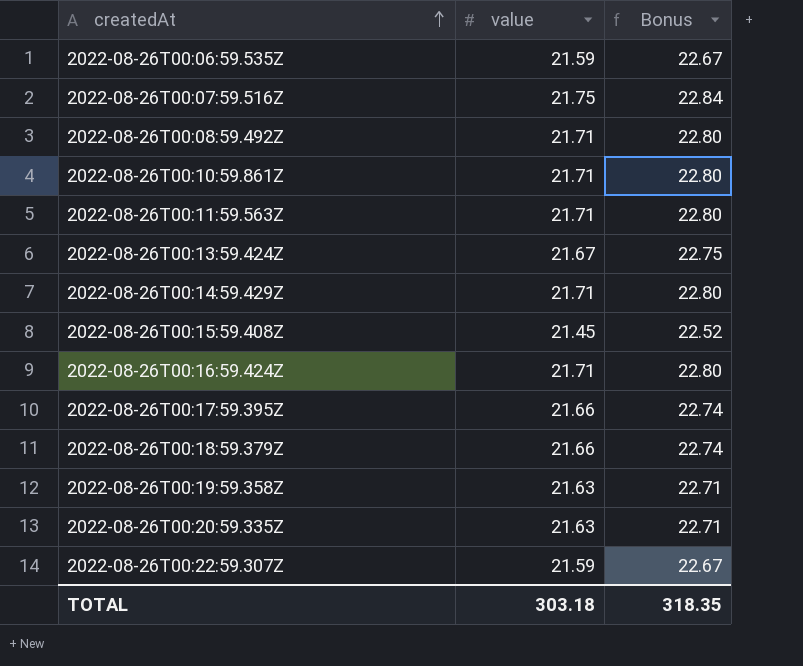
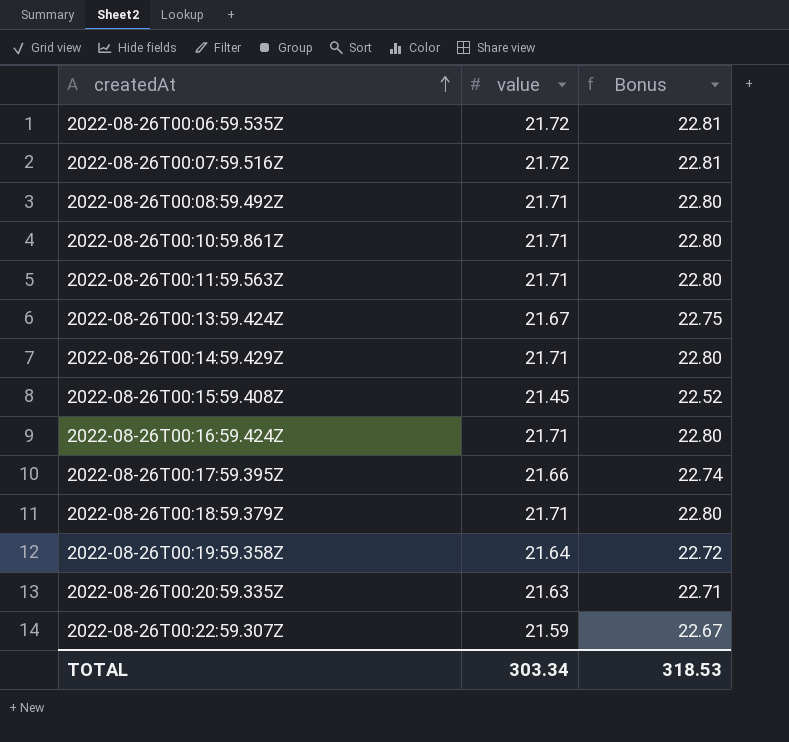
2022-08-26T00:06:59.535Z | value: 21.59 -> 21.72
2022-08-26T00:06:59.535Z | Bonus: 22.67 -> 22.81
2022-08-26T00:07:59.516Z | value: 21.75 -> 21.72
2022-08-26T00:07:59.516Z | Bonus: 22.84 -> 22.81
2022-08-26T00:18:59.379Z | value: 21.66 -> 21.71
2022-08-26T00:18:59.379Z | Bonus: 22.74 -> 22.80
2022-08-26T00:19:59.358Z | value: 21.63 -> 21.64
2022-08-26T00:19:59.358Z | Bonus: 22.71 -> 22.72
TOTAL | value: 303.18 -> 303.34
TOTAL | Bonus: 318.35 -> 318.53

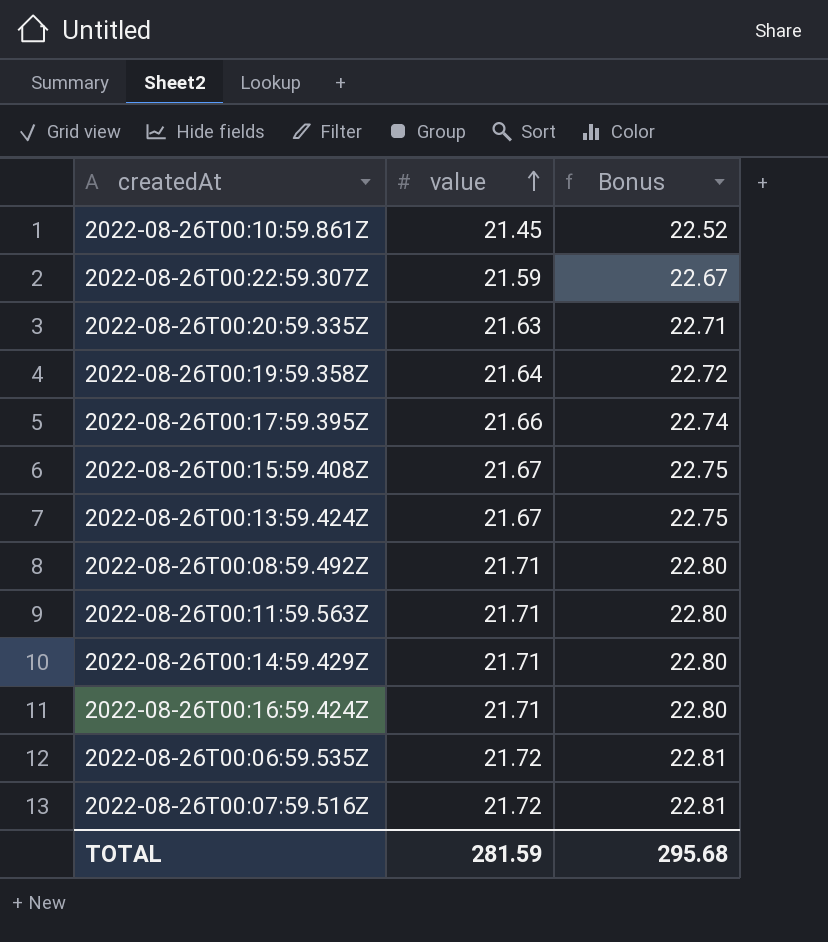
row order: createdAt ascending -> value ascending
row 2022-08-26T00:18:59.379Z: 21.71 | 22.80 -> none
2022-08-26T00:10:59.861Z | value: 21.71 -> 21.45
2022-08-26T00:10:59.861Z | Bonus: 22.80 -> 22.52
2022-08-26T00:15:59.408Z | value: 21.45 -> 21.67
2022-08-26T00:15:59.408Z | Bonus: 22.52 -> 22.75
TOTAL | value: 303.34 -> 281.59
TOTAL | Bonus: 318.53 -> 295.68

